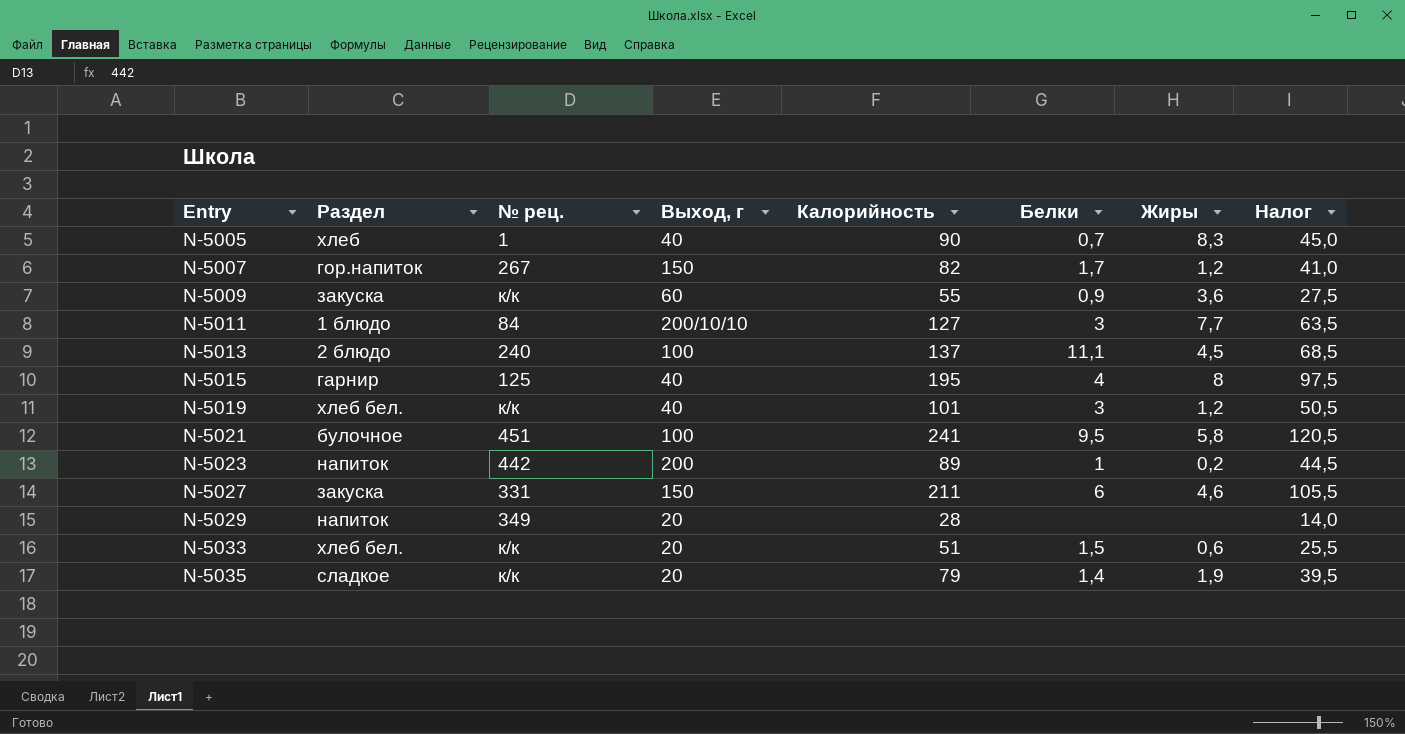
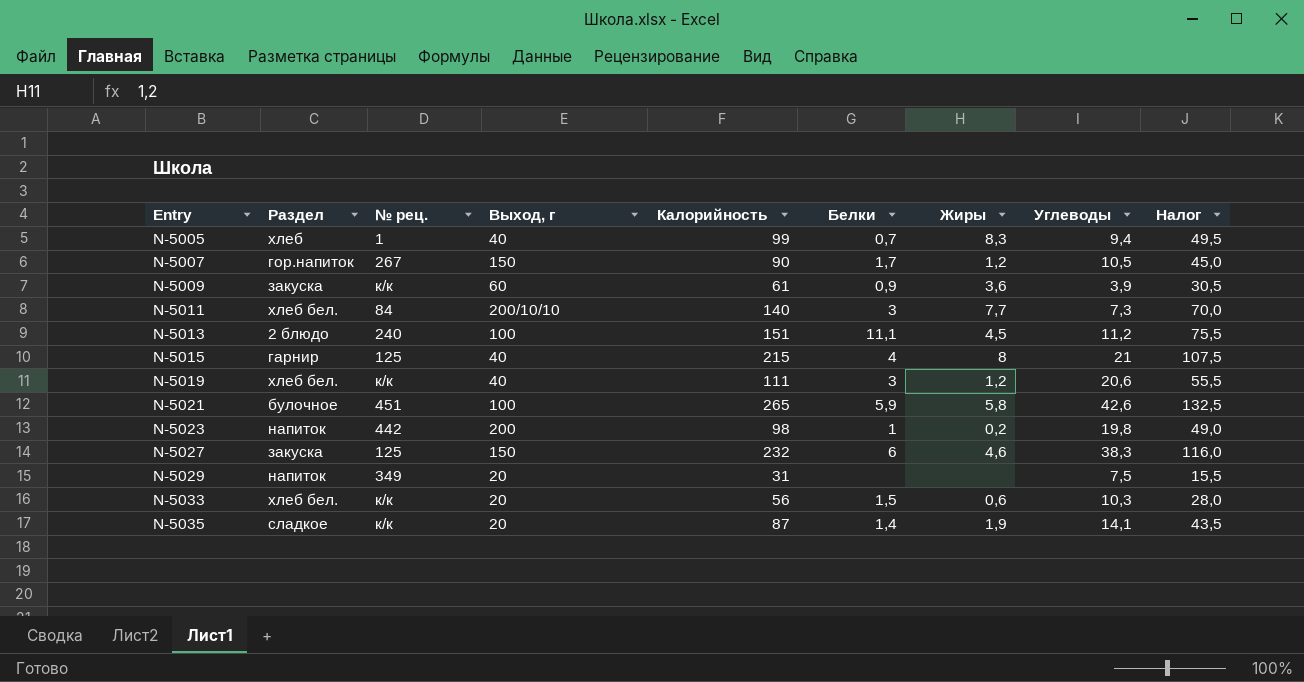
column Углеводы | position: none -> 8
N-5005 | Калорийность: 90 -> 99
N-5005 | Налог: 45,0 -> 49,5
N-5007 | Калорийность: 82 -> 90
N-5007 | Налог: 41,0 -> 45,0
N-5009 | Калорийность: 55 -> 61
N-5009 | Налог: 27,5 -> 30,5
N-5011 | Раздел: 1 блюдо -> хлеб бел.
N-5011 | Калорийность: 127 -> 140
N-5011 | Налог: 63,5 -> 70,0
N-5013 | Калорийность: 137 -> 151
N-5013 | Налог: 68,5 -> 75,5
N-5015 | Калорийность: 195 -> 215
N-5015 | Налог: 97,5 -> 107,5
N-5019 | Калорийность: 101 -> 111
N-5019 | Налог: 50,5 -> 55,5
N-5021 | Калорийность: 241 -> 265
N-5021 | Белки: 9,5 -> 5,9
N-5021 | Налог: 120,5 -> 132,5
N-5023 | Калорийность: 89 -> 98
N-5023 | Налог: 44,5 -> 49,0
N-5027 | № рец.: 331 -> 125
N-5027 | Калорийность: 211 -> 232
N-5027 | Налог: 105,5 -> 116,0
N-5029 | Калорийность: 28 -> 31
N-5029 | Налог: 14,0 -> 15,5
N-5033 | Калорийность: 51 -> 56
N-5033 | Налог: 25,5 -> 28,0
N-5035 | Калорийность: 79 -> 87
N-5035 | Налог: 39,5 -> 43,5

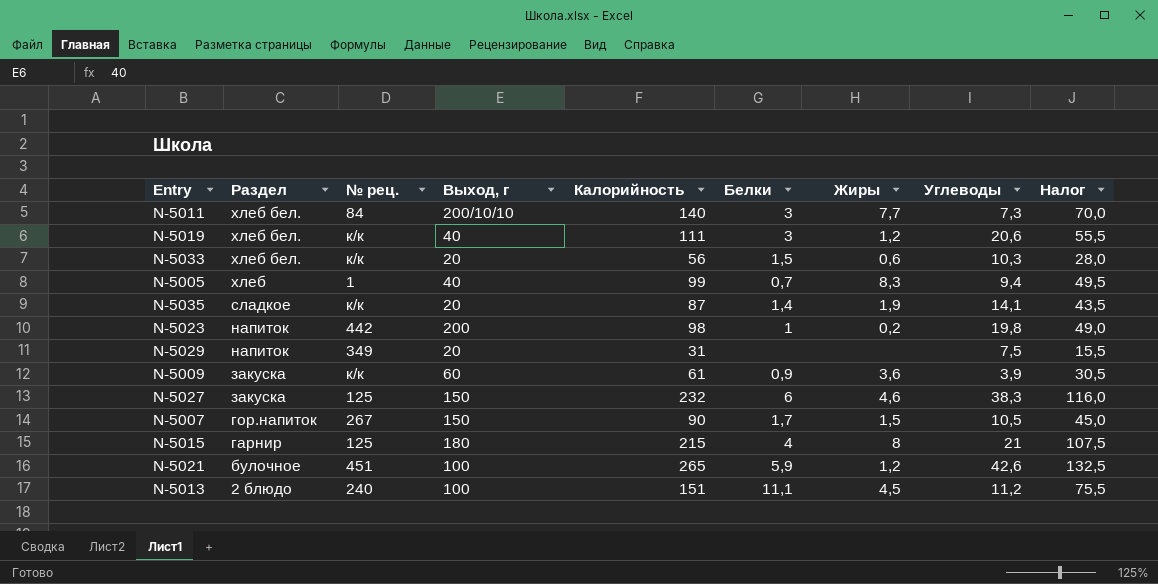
row order: Entry ascending -> Раздел descending
N-5007 | Жиры: 1,2 -> 1,5
N-5015 | Выход, г: 40 -> 180
N-5021 | Жиры: 5,8 -> 1,2

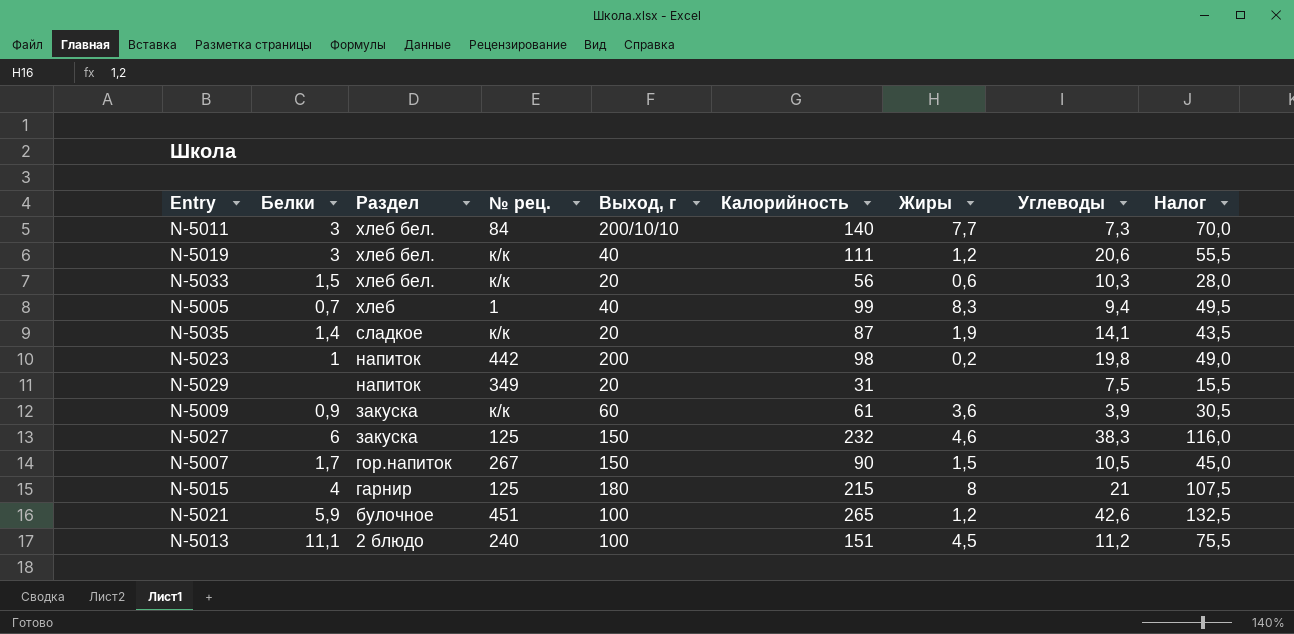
column Белки | position: 6 -> 2

